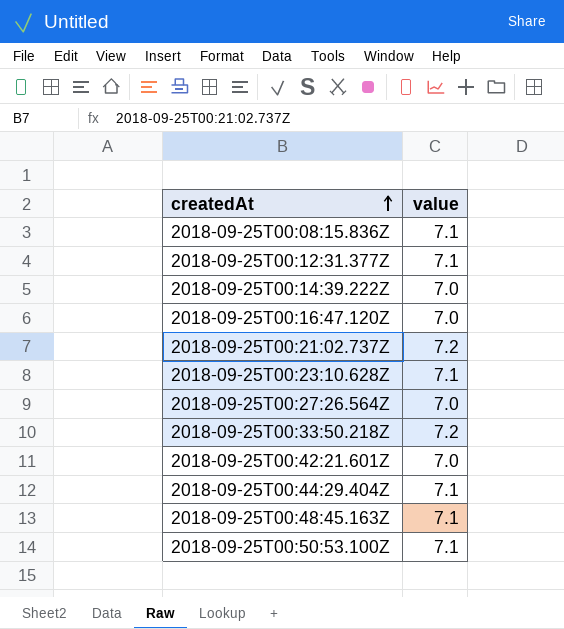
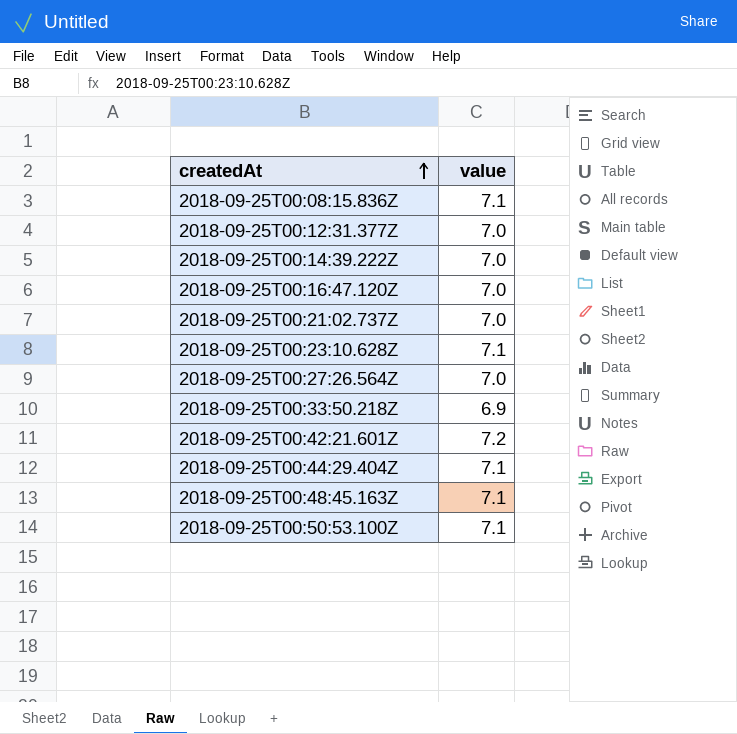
2018-09-25T00:12:31.377Z | value: 7.1 -> 7.0
2018-09-25T00:21:02.737Z | value: 7.2 -> 7.0
2018-09-25T00:33:50.218Z | value: 7.2 -> 6.9
2018-09-25T00:42:21.601Z | value: 7.0 -> 7.2

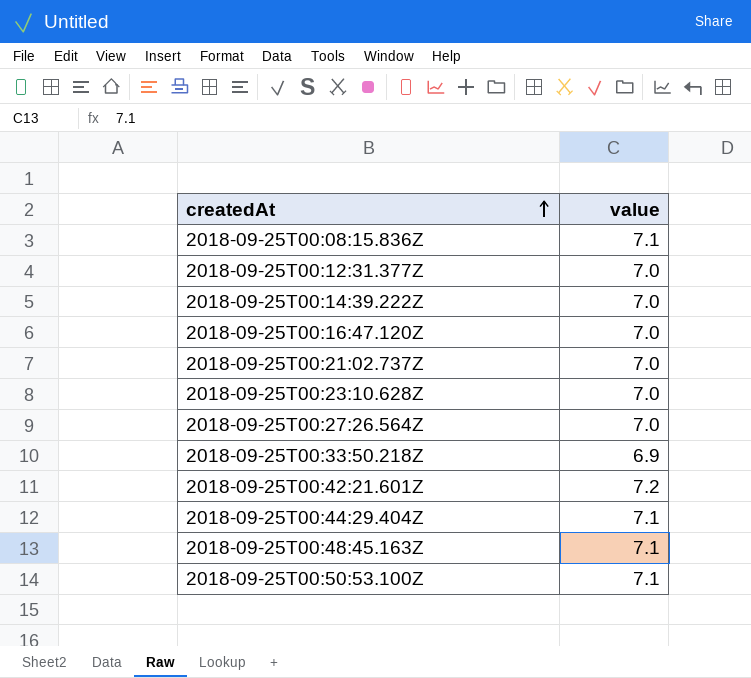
2018-09-25T00:23:10.628Z | value: 7.1 -> 7.0

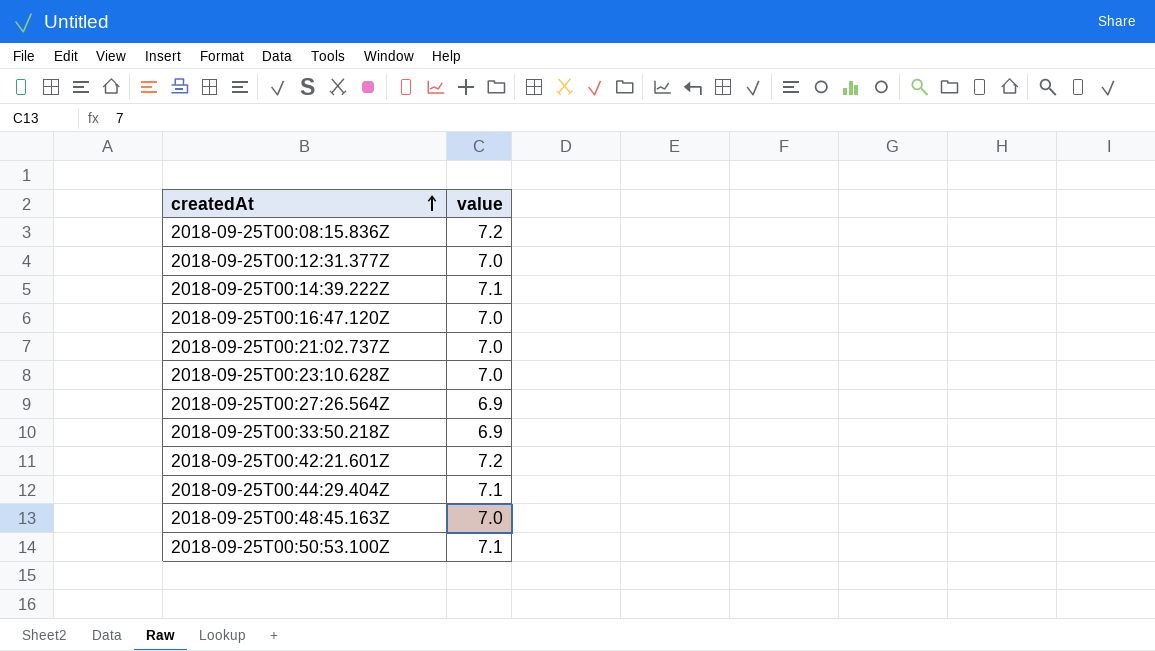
2018-09-25T00:08:15.836Z | value: 7.1 -> 7.2
2018-09-25T00:14:39.222Z | value: 7.0 -> 7.1
2018-09-25T00:27:26.564Z | value: 7.0 -> 6.9
2018-09-25T00:48:45.163Z | value: 7.1 -> 7.0

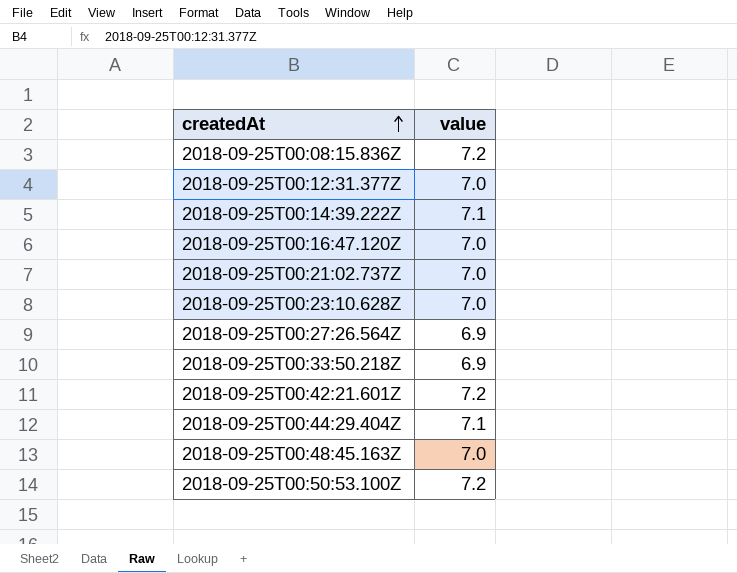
2018-09-25T00:50:53.100Z | value: 7.1 -> 7.2

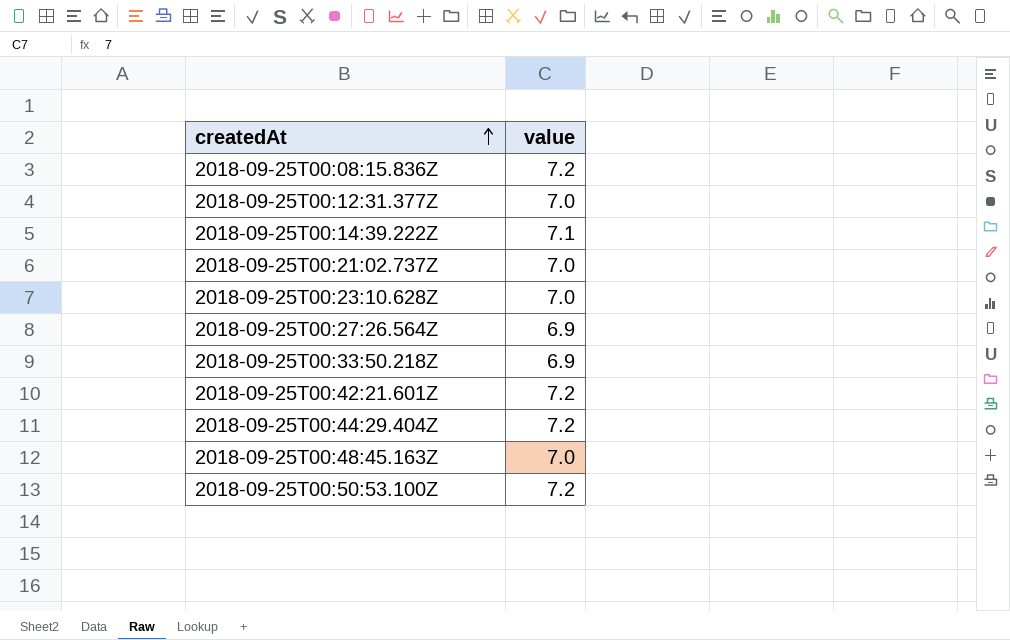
row 2018-09-25T00:16:47.120Z: 7.0 -> none
2018-09-25T00:44:29.404Z | value: 7.1 -> 7.2

